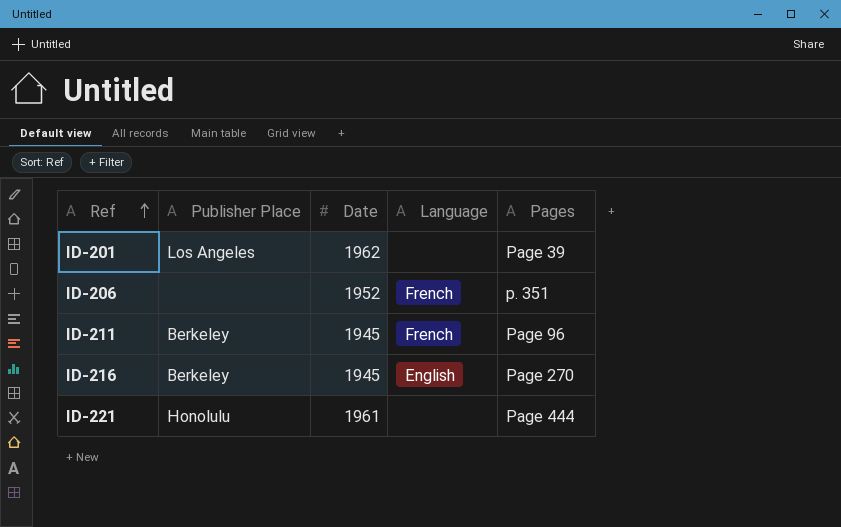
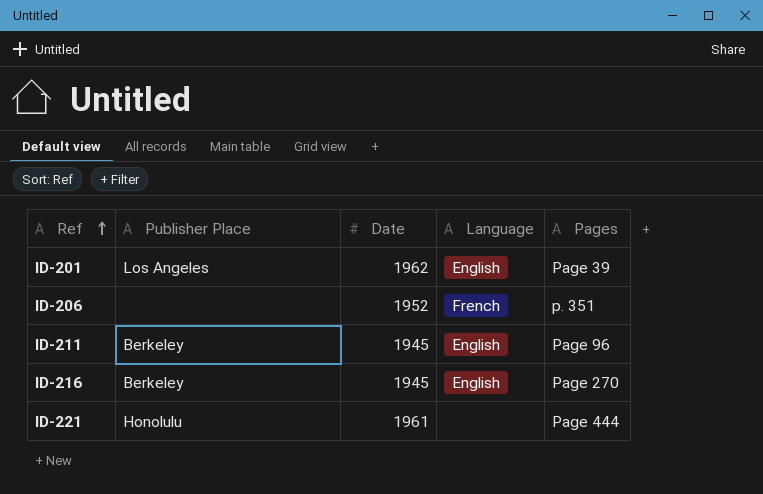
ID-201 | Language: none -> English
ID-211 | Language: French -> English

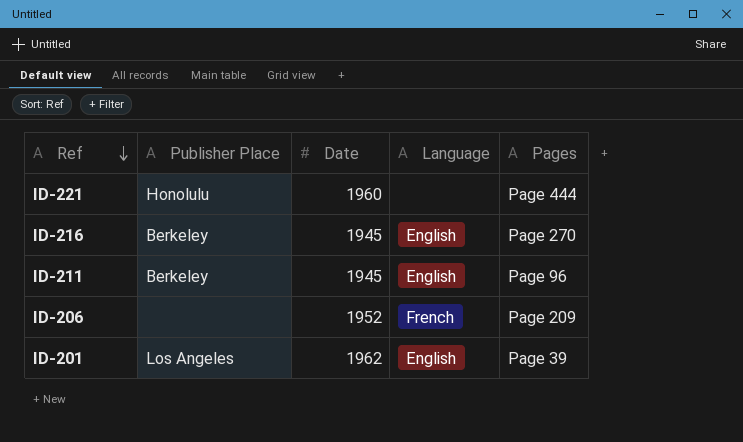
row order: Ref ascending -> Ref descending
ID-221 | Date: 1961 -> 1960
ID-206 | Pages: p. 351 -> Page 209

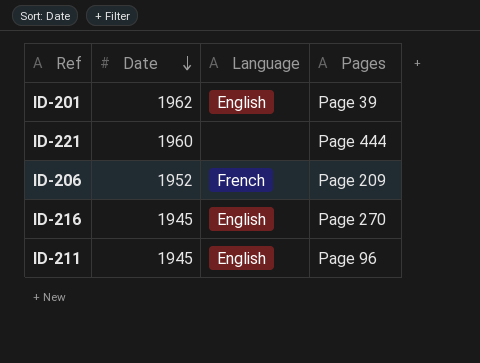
row order: Ref descending -> Date descending
column Publisher Place | position: 2 -> none

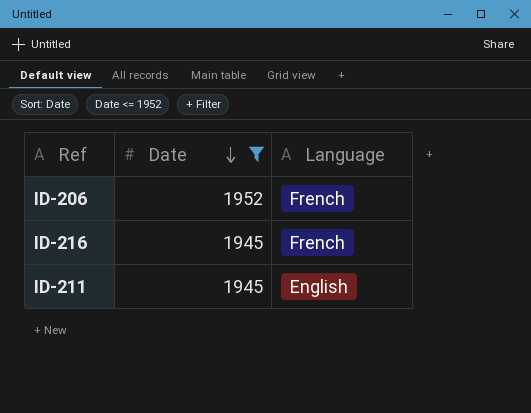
filter: none -> Date <= 1952
column Pages | position: 4 -> none
ID-216 | Language: English -> French

